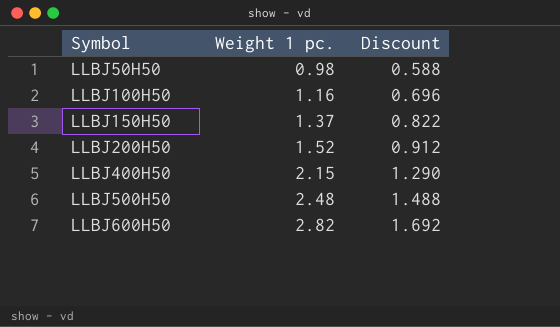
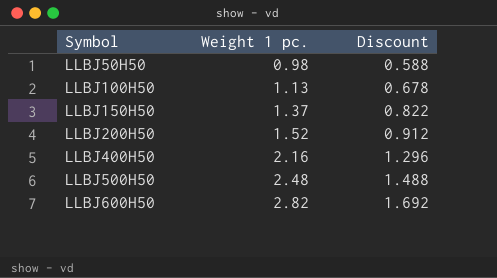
LLBJ100H50 | Weight 1 pc.: 1.16 -> 1.13
LLBJ100H50 | Discount: 0.696 -> 0.678
LLBJ400H50 | Weight 1 pc.: 2.15 -> 2.16
LLBJ400H50 | Discount: 1.290 -> 1.296

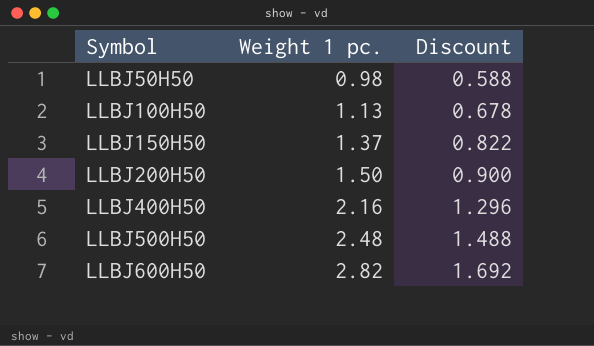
LLBJ200H50 | Weight 1 pc.: 1.52 -> 1.50
LLBJ200H50 | Discount: 0.912 -> 0.900

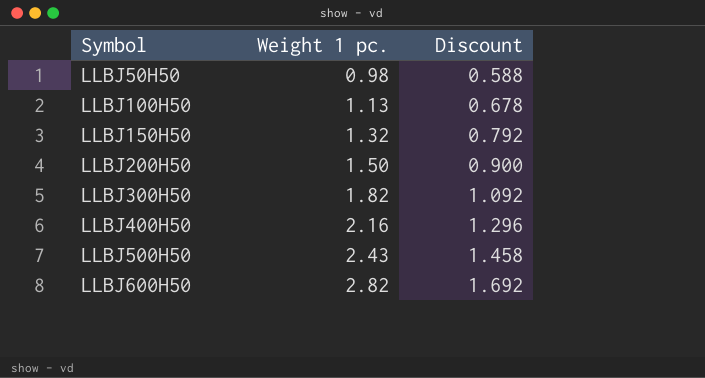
LLBJ150H50 | Weight 1 pc.: 1.37 -> 1.32
LLBJ150H50 | Discount: 0.822 -> 0.792
row LLBJ300H50: none -> 1.82 | 1.092
LLBJ500H50 | Weight 1 pc.: 2.48 -> 2.43
LLBJ500H50 | Discount: 1.488 -> 1.458

